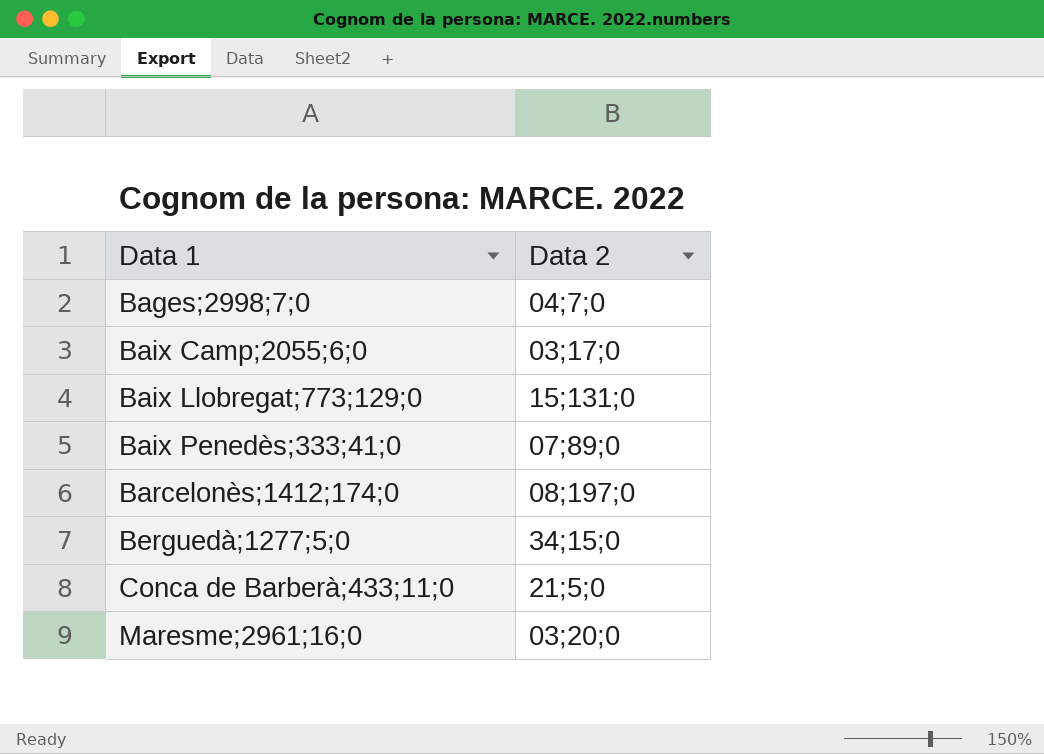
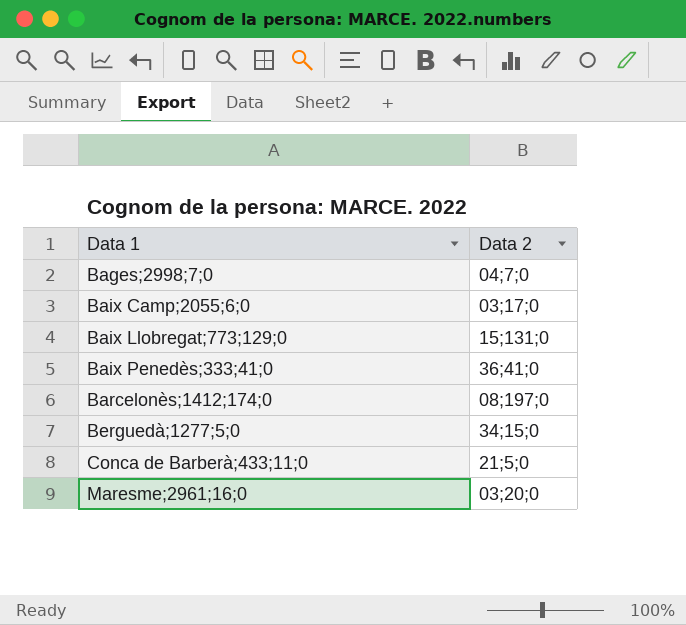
Baix Penedès;333;41;0 | Data 2: 07;89;0 -> 36;41;0

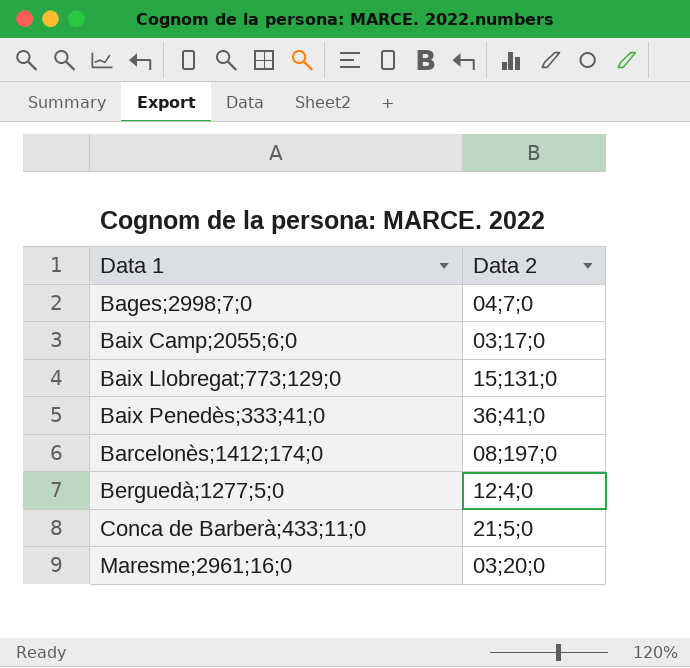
Berguedà;1277;5;0 | Data 2: 34;15;0 -> 12;4;0

